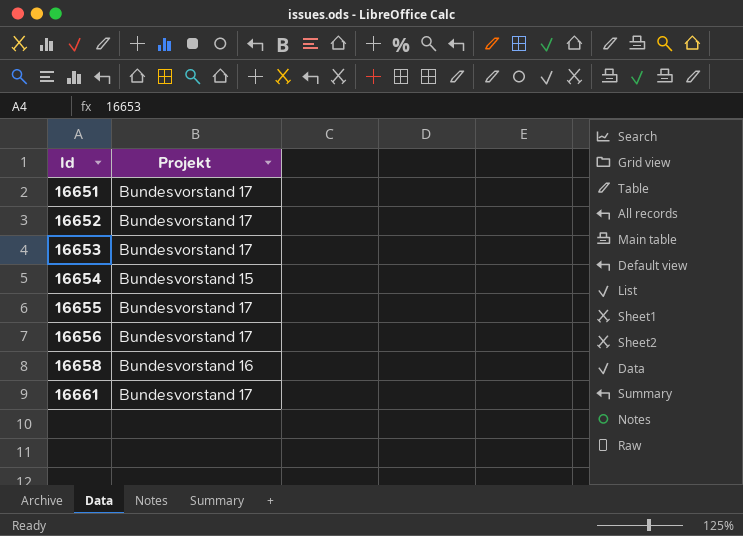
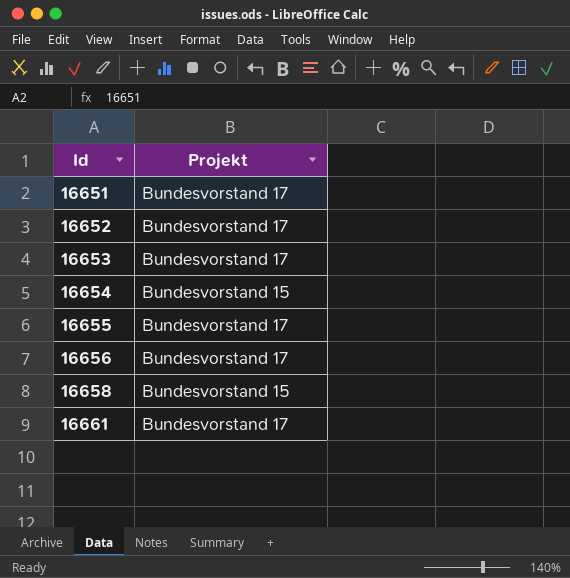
16658 | Projekt: Bundesvorstand 16 -> Bundesvorstand 15

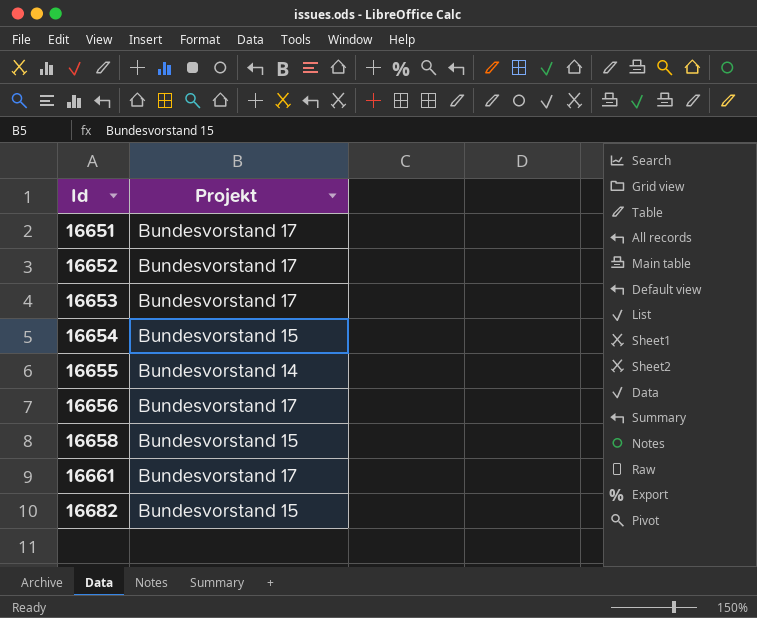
16655 | Projekt: Bundesvorstand 17 -> Bundesvorstand 14
row 16682: none -> Bundesvorstand 15

